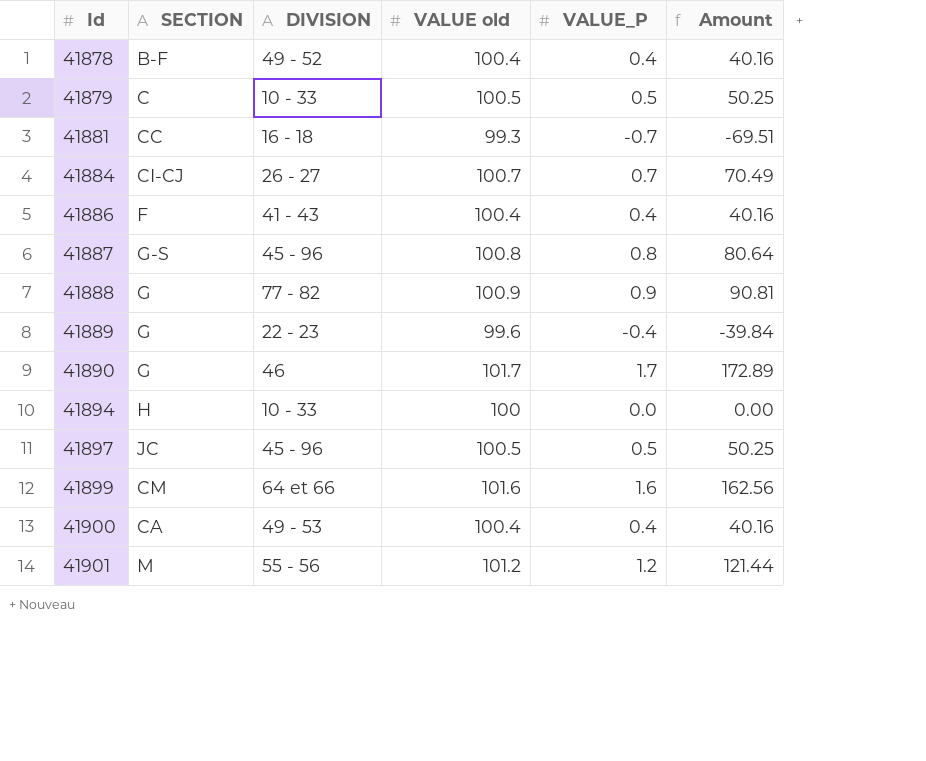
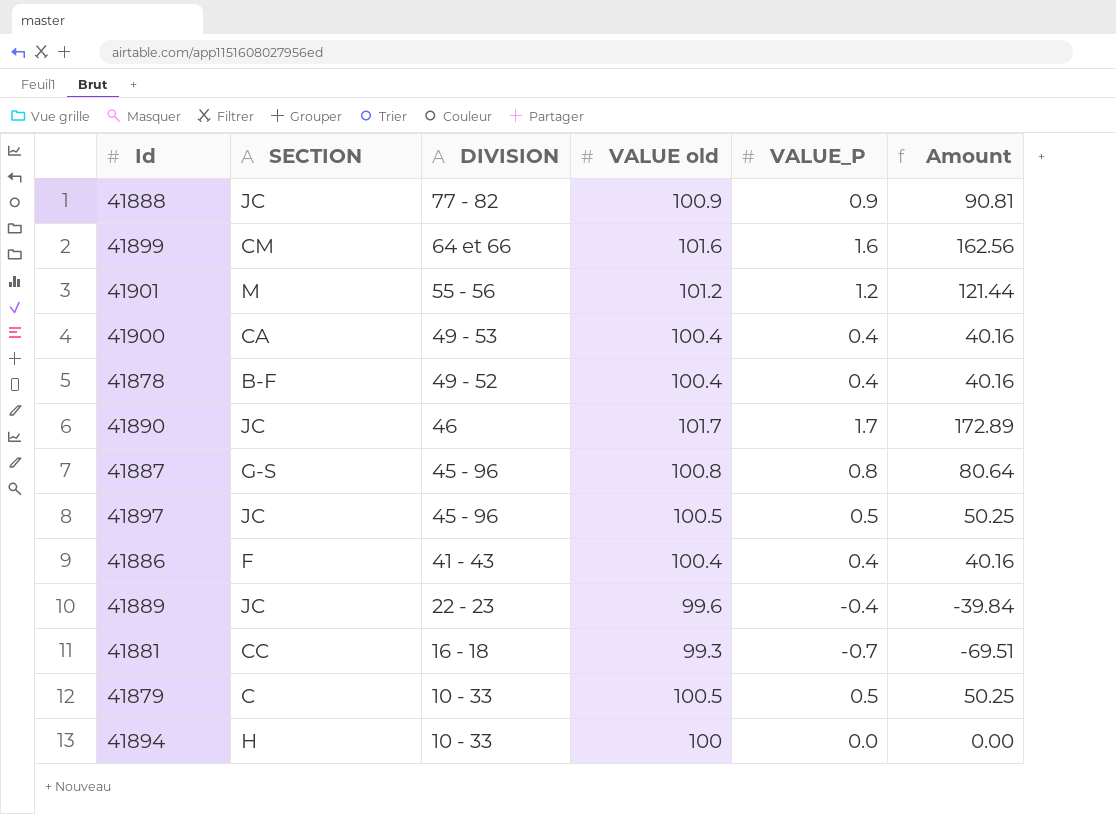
row order: Id ascending -> DIVISION descending
row 41884: CI-CJ | 26 - 27 | 100.7 | 0.7 | 70.49 -> none
41888 | SECTION: G -> JC
41890 | SECTION: G -> JC
41889 | SECTION: G -> JC

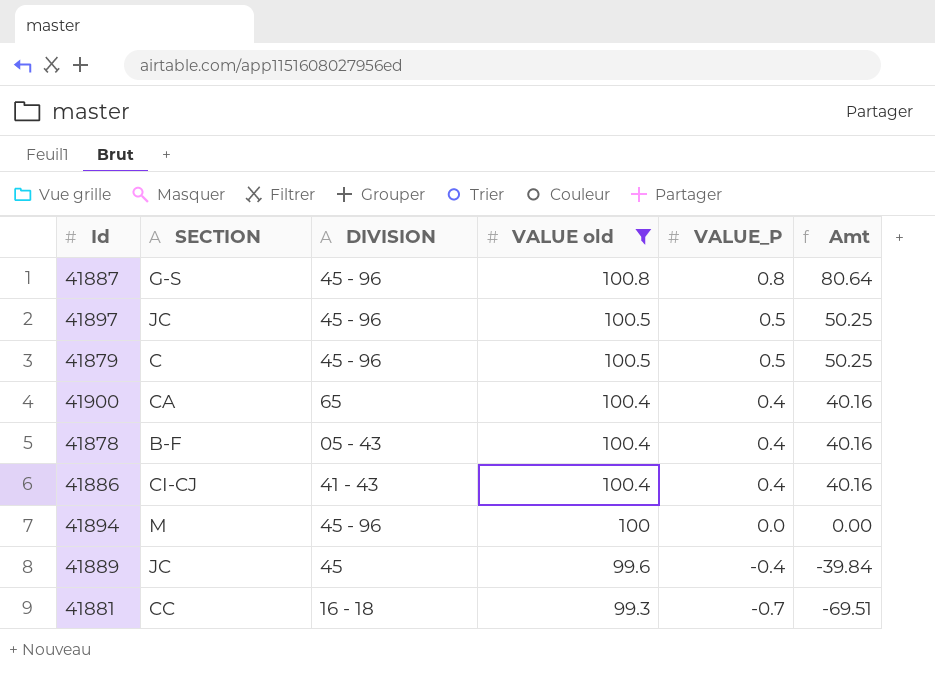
filter: none -> VALUE old <= 100.8
row order: DIVISION descending -> VALUE old descending
column name: Amount -> Amt
41879 | DIVISION: 10 - 33 -> 45 - 96
41900 | DIVISION: 49 - 53 -> 65
41878 | DIVISION: 49 - 52 -> 05 - 43
41886 | SECTION: F -> CI-CJ
41894 | SECTION: H -> M
41894 | DIVISION: 10 - 33 -> 45 - 96
41889 | DIVISION: 22 - 23 -> 45

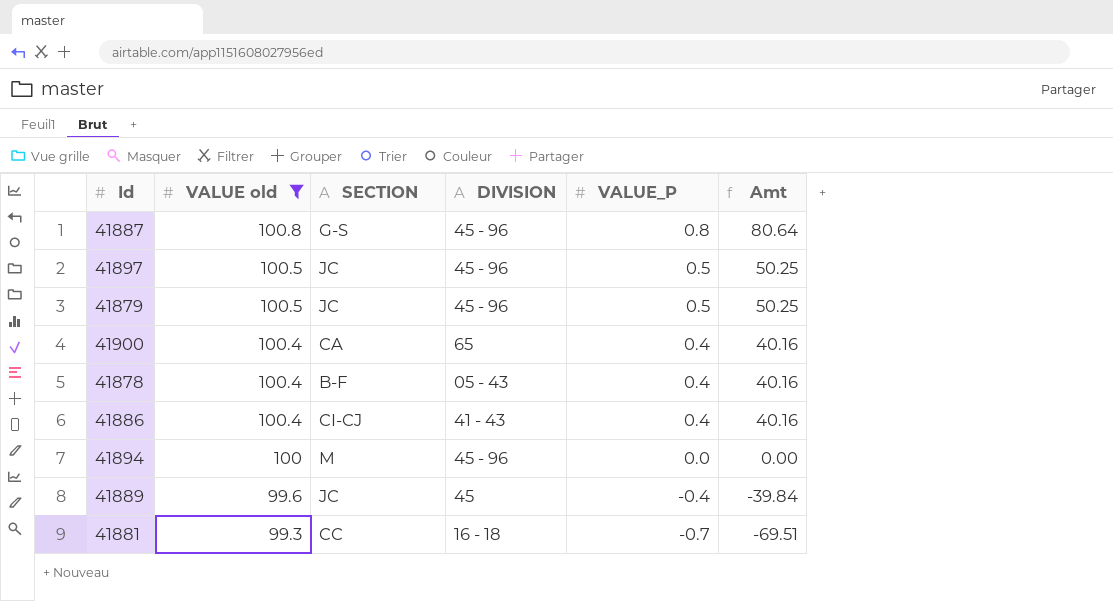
column VALUE old | position: 4 -> 2
41879 | SECTION: C -> JC

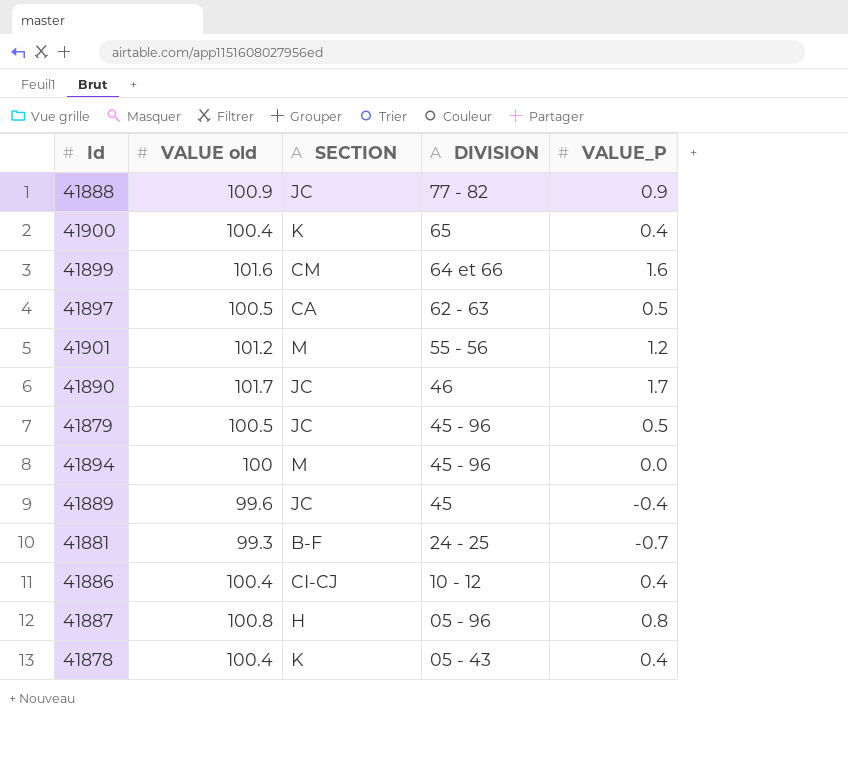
filter: VALUE old <= 100.8 -> none
row order: VALUE old descending -> DIVISION descending
column Amt | formula: [VALUE old] * [VALUE_P] -> none
41900 | SECTION: CA -> K
41897 | SECTION: JC -> CA
41897 | DIVISION: 45 - 96 -> 62 - 63
41881 | SECTION: CC -> B-F
41881 | DIVISION: 16 - 18 -> 24 - 25
41886 | DIVISION: 41 - 43 -> 10 - 12
41887 | SECTION: G-S -> H
41887 | DIVISION: 45 - 96 -> 05 - 96
41878 | SECTION: B-F -> K

